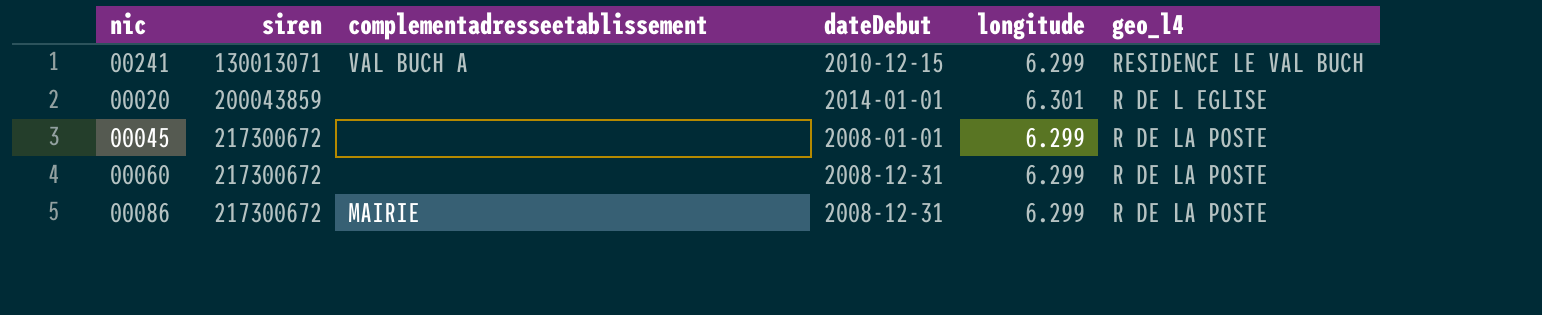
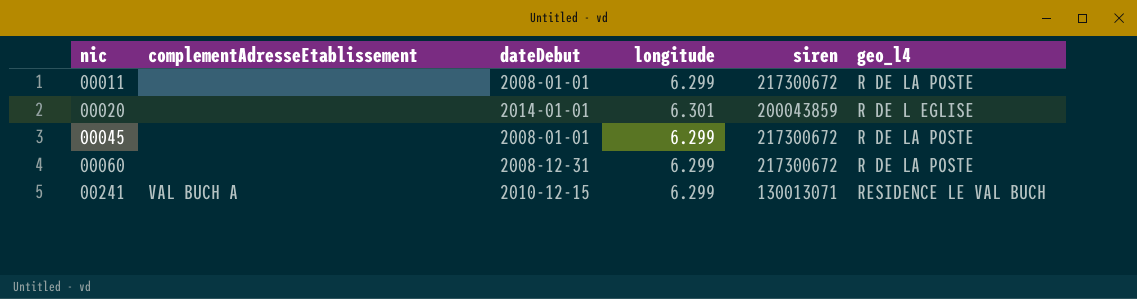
row order: siren ascending -> nic ascending
column name: complementadresseetablissement -> complementAdresseEtablissement
column siren | position: 2 -> 5
row 00086: 217300672 | MAIRIE | 2008-12-31 | 6.299 | R DE LA POSTE -> none
row 00011: none -> none | 2008-01-01 | 6.299 | 217300672 | R DE LA POSTE

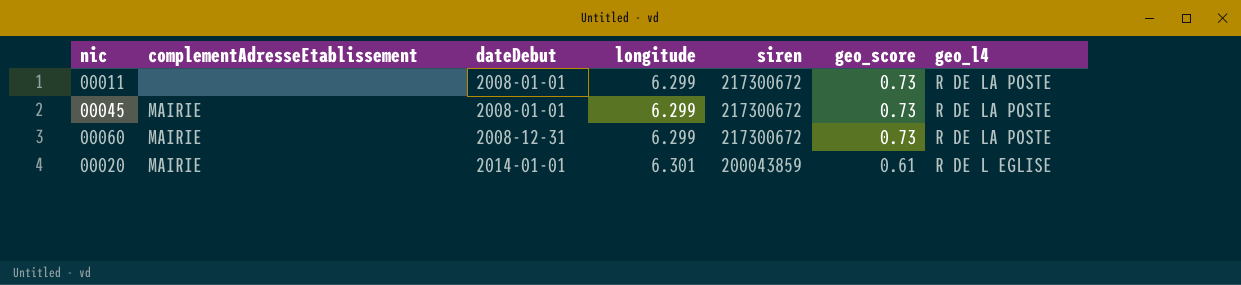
row order: nic ascending -> dateDebut ascending
column geo_score | position: none -> 6
row 00241: VAL BUCH A | 2010-12-15 | 6.299 | 130013071 | RESIDENCE LE VAL BUCH -> none
00045 | complementAdresseEtablissement: none -> MAIRIE
00060 | complementAdresseEtablissement: none -> MAIRIE
00020 | complementAdresseEtablissement: none -> MAIRIE

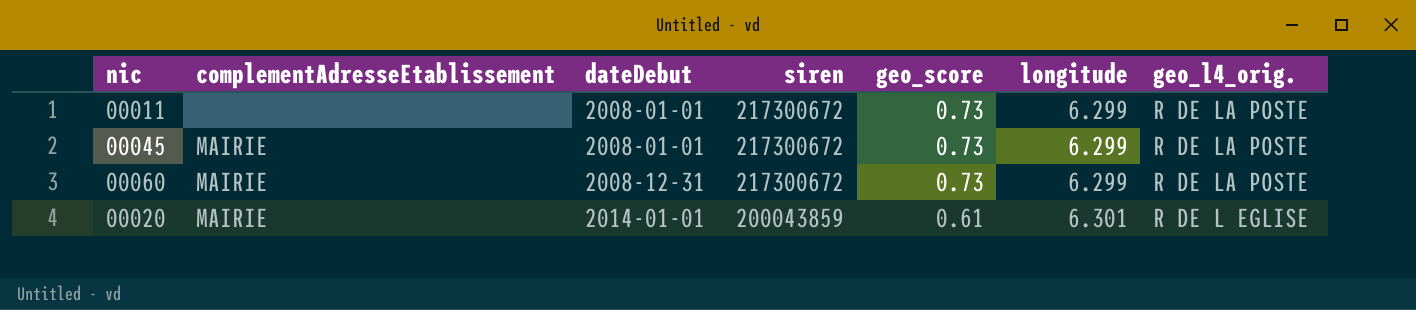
column longitude | position: 4 -> 6
column name: geo_l4 -> geo_l4_orig.

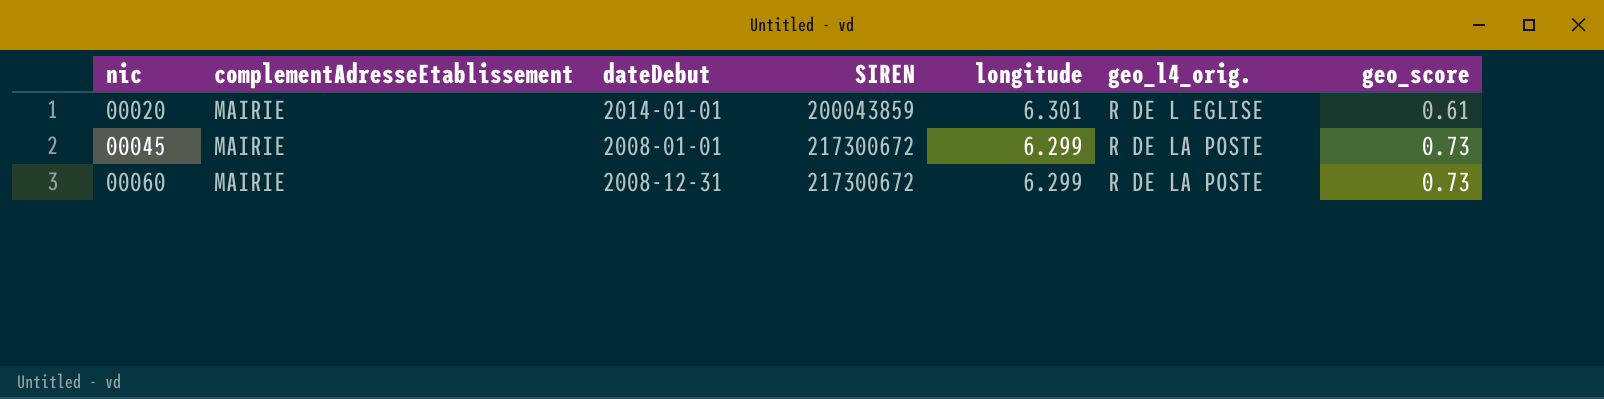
row order: dateDebut ascending -> nic ascending
column name: siren -> SIREN
column geo_score | position: 5 -> 7
row 00011: none | 2008-01-01 | 217300672 | 0.73 | 6.299 | R DE LA POSTE -> none

